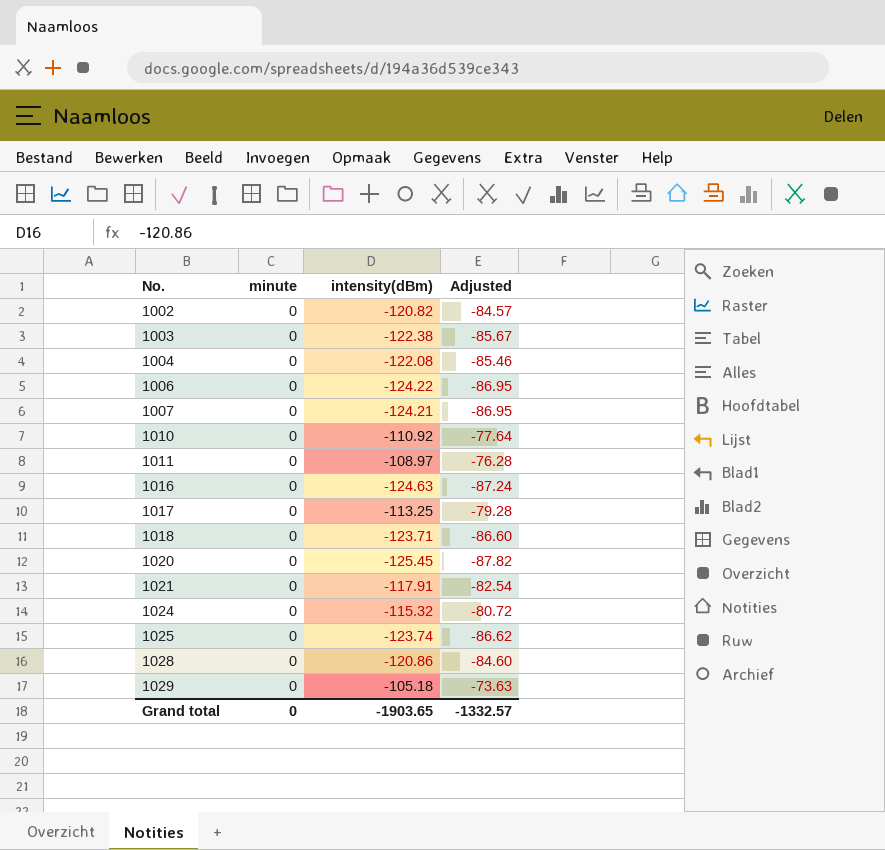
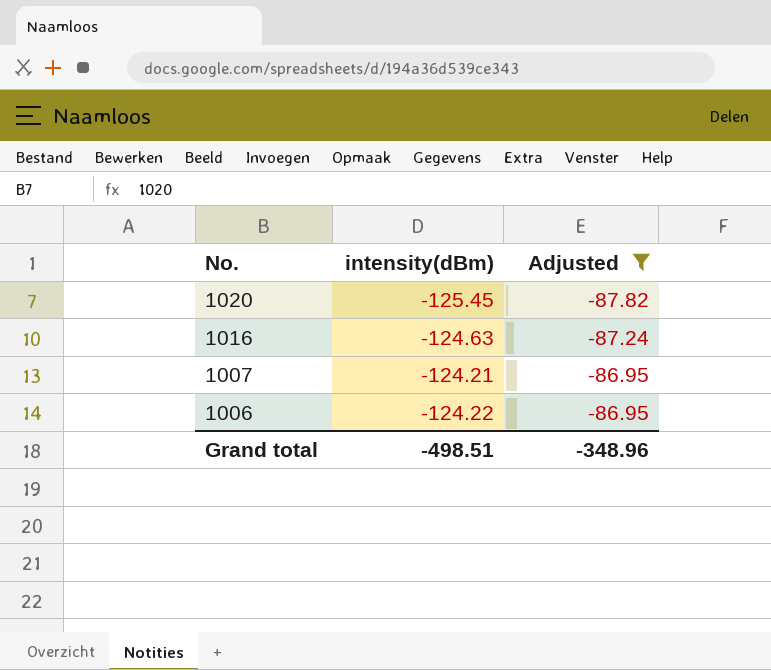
filter: none -> Adjusted <= -86.95
row order: No. ascending -> No. descending
column minute | position: 2 -> none
Grand total | intensity(dBm): -1903.65 -> -498.51
Grand total | Adjusted: -1332.57 -> -348.96

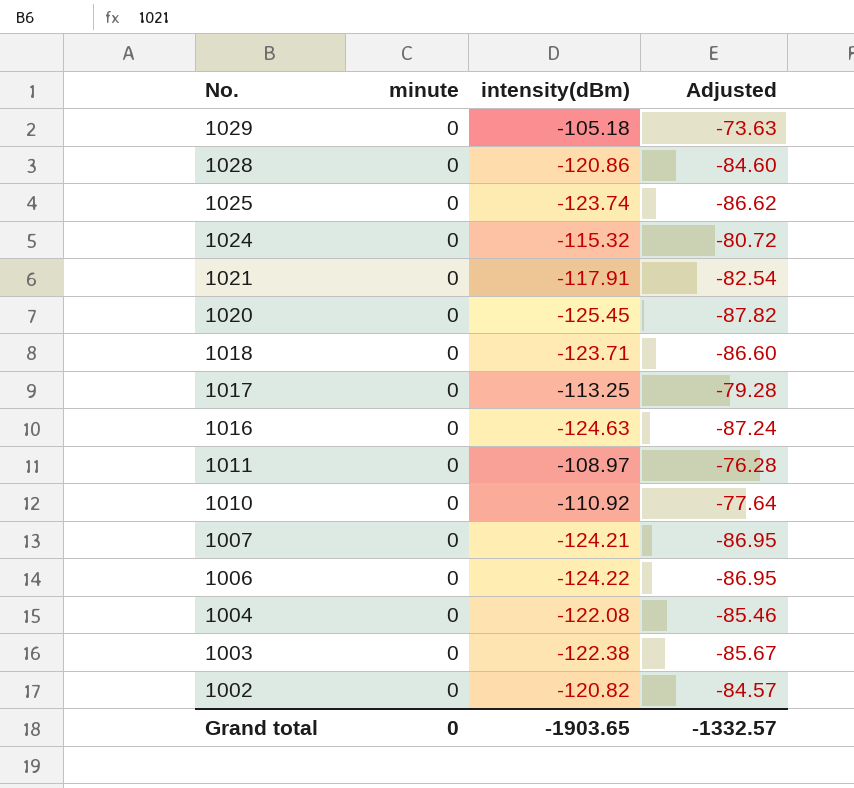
filter: Adjusted <= -86.95 -> none
column minute | position: none -> 2
Grand total | intensity(dBm): -498.51 -> -1903.65
Grand total | Adjusted: -348.96 -> -1332.57

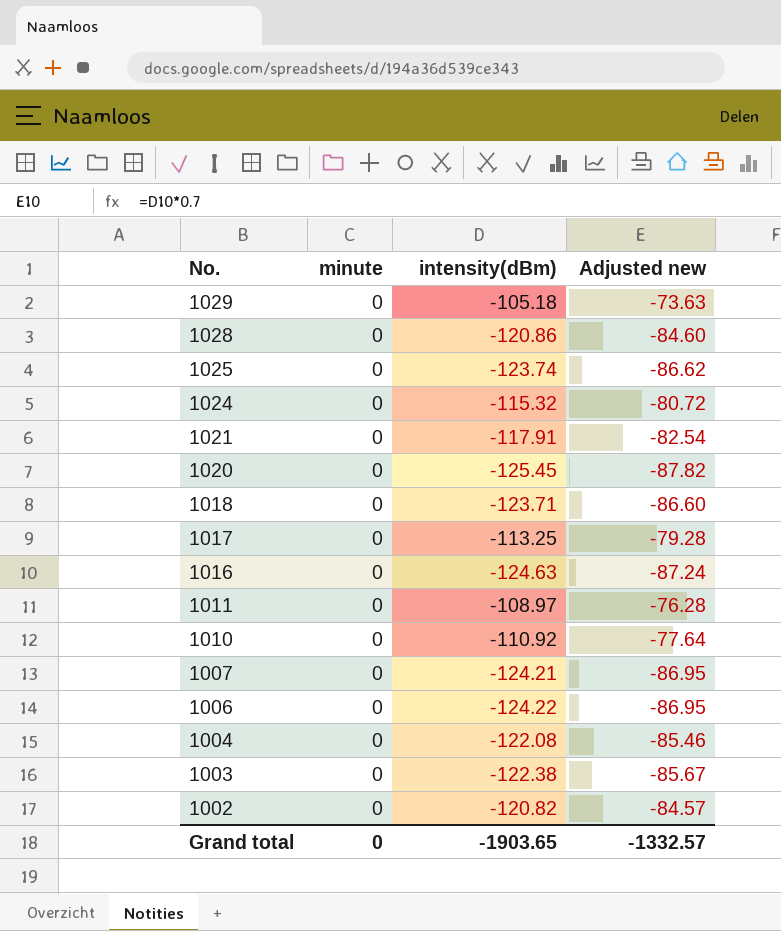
column name: Adjusted -> Adjusted new

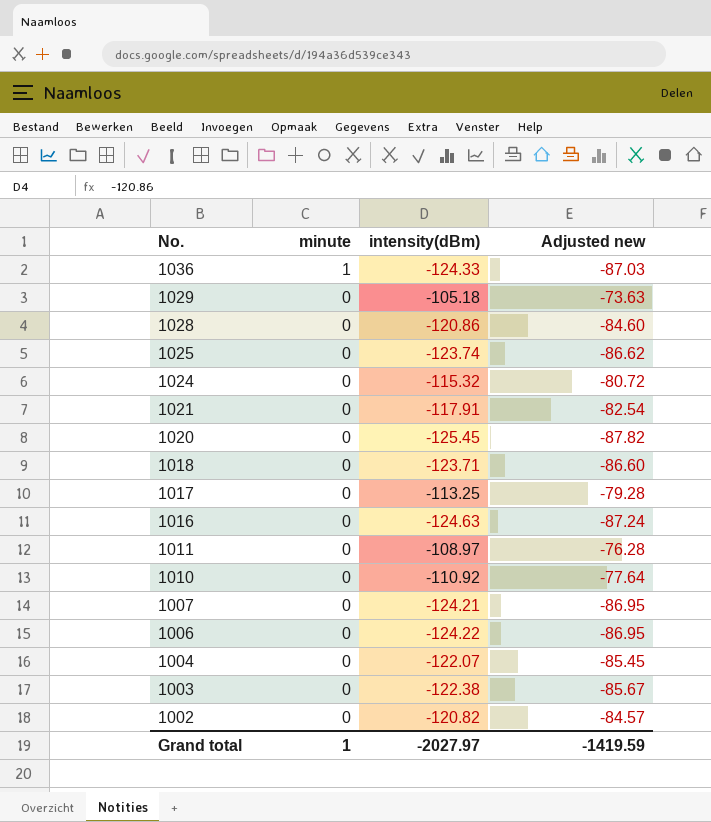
row 1036: none -> 1 | -124.33 | -87.03
1004 | intensity(dBm): -122.08 -> -122.07
1004 | Adjusted new: -85.46 -> -85.45
Grand total | minute: 0 -> 1
Grand total | intensity(dBm): -1903.65 -> -2027.97
Grand total | Adjusted new: -1332.57 -> -1419.59

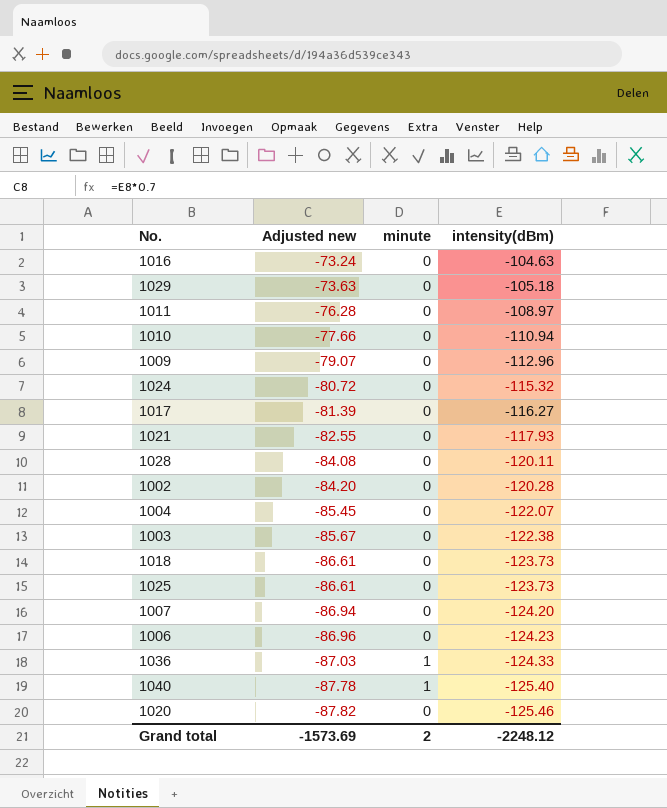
row order: No. descending -> Adjusted new descending
column Adjusted new | position: 4 -> 2
1016 | Adjusted new: -87.24 -> -73.24
1016 | intensity(dBm): -124.63 -> -104.63
1010 | Adjusted new: -77.64 -> -77.66
1010 | intensity(dBm): -110.92 -> -110.94
row 1009: none -> -79.07 | 0 | -112.96
1017 | Adjusted new: -79.28 -> -81.39
1017 | intensity(dBm): -113.25 -> -116.27
1021 | Adjusted new: -82.54 -> -82.55
1021 | intensity(dBm): -117.91 -> -117.93
1028 | Adjusted new: -84.60 -> -84.08
1028 | intensity(dBm): -120.86 -> -120.11
1002 | Adjusted new: -84.57 -> -84.20
1002 | intensity(dBm): -120.82 -> -120.28
1018 | Adjusted new: -86.60 -> -86.61
1018 | intensity(dBm): -123.71 -> -123.73
1025 | Adjusted new: -86.62 -> -86.61
1025 | intensity(dBm): -123.74 -> -123.73
1007 | Adjusted new: -86.95 -> -86.94
1007 | intensity(dBm): -124.21 -> -124.20
1006 | Adjusted new: -86.95 -> -86.96
1006 | intensity(dBm): -124.22 -> -124.23
row 1040: none -> -87.78 | 1 | -125.40
1020 | intensity(dBm): -125.45 -> -125.46
Grand total | Adjusted new: -1419.59 -> -1573.69
Grand total | minute: 1 -> 2
Grand total | intensity(dBm): -2027.97 -> -2248.12

